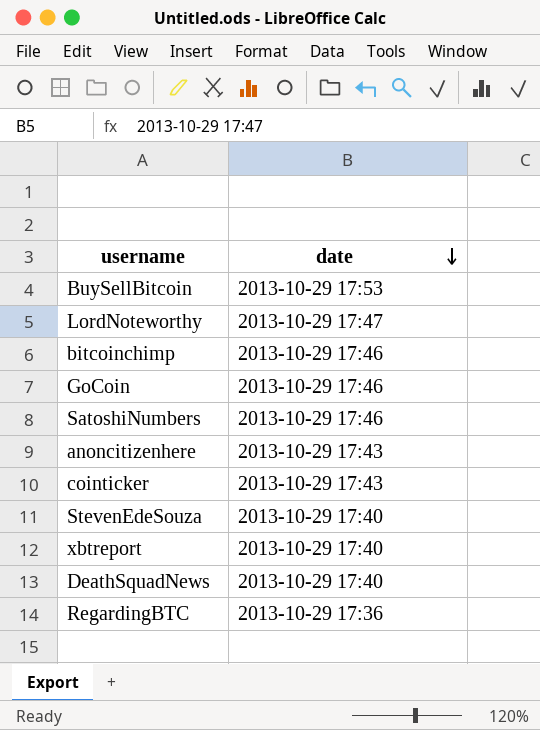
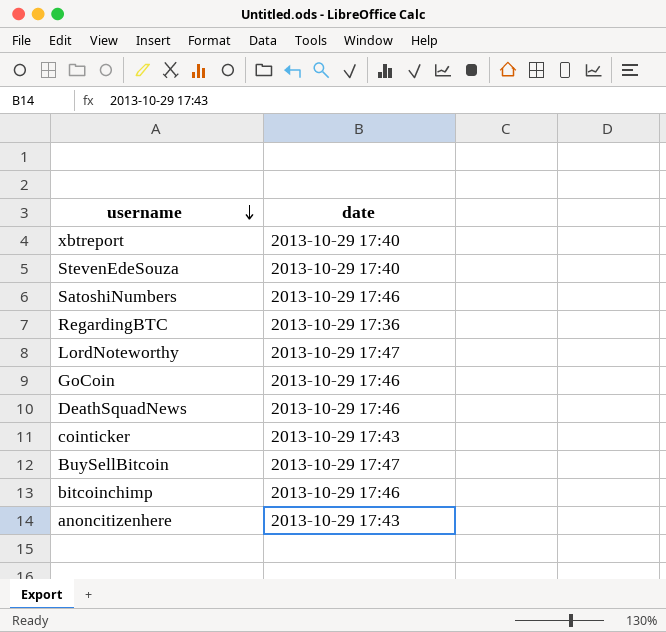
row order: date descending -> username descending
DeathSquadNews | date: 2013-10-29 17:40 -> 2013-10-29 17:46
BuySellBitcoin | date: 2013-10-29 17:53 -> 2013-10-29 17:47

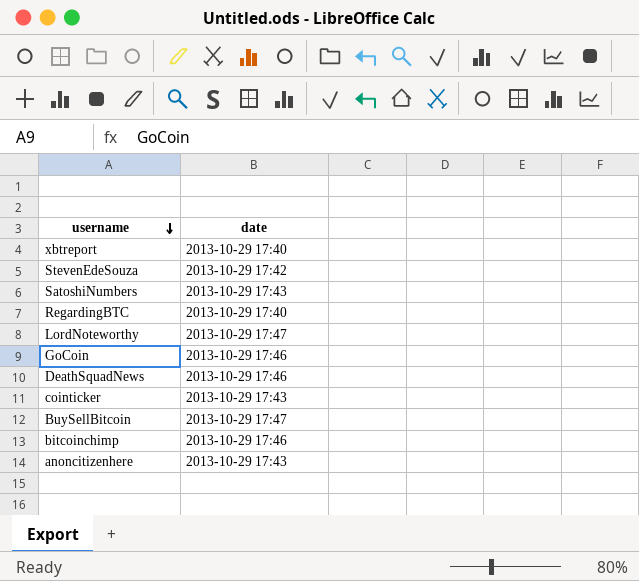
StevenEdeSouza | date: 2013-10-29 17:40 -> 2013-10-29 17:42
SatoshiNumbers | date: 2013-10-29 17:46 -> 2013-10-29 17:43
RegardingBTC | date: 2013-10-29 17:36 -> 2013-10-29 17:40

